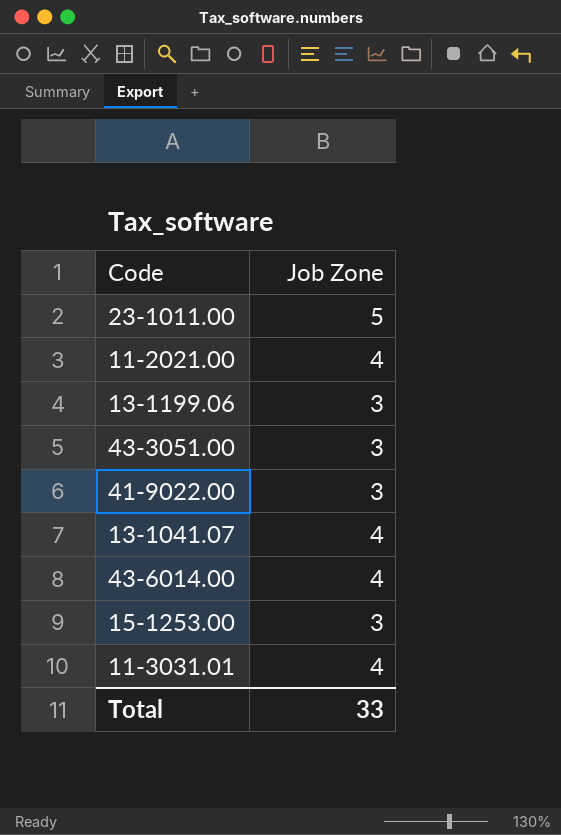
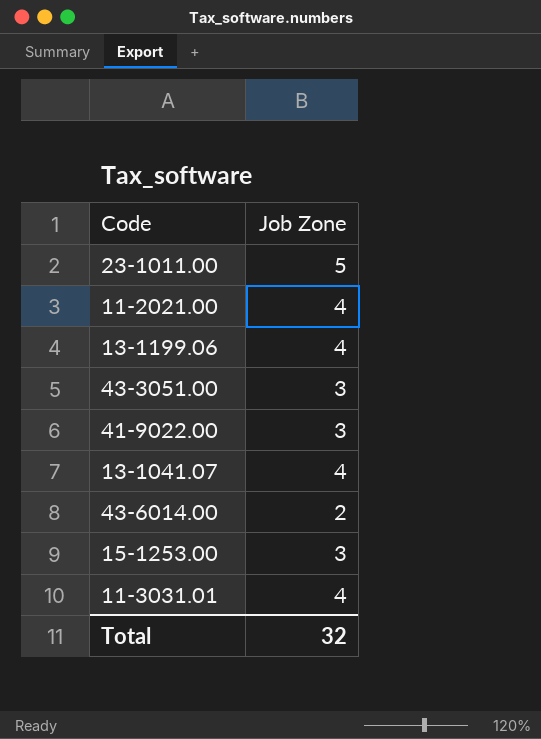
13-1199.06 | Job Zone: 3 -> 4
43-6014.00 | Job Zone: 4 -> 2
Total | Job Zone: 33 -> 32

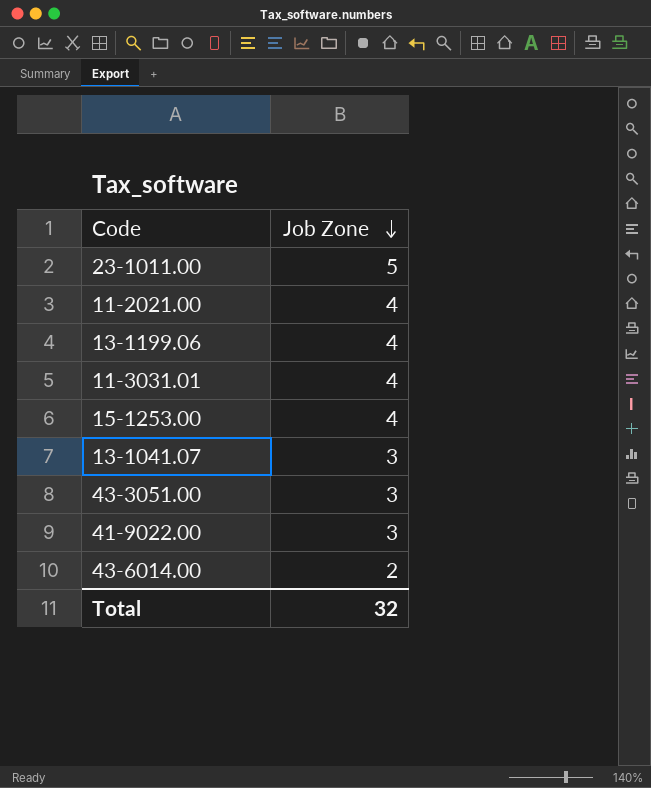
row order: none -> Job Zone descending
15-1253.00 | Job Zone: 3 -> 4
13-1041.07 | Job Zone: 4 -> 3

